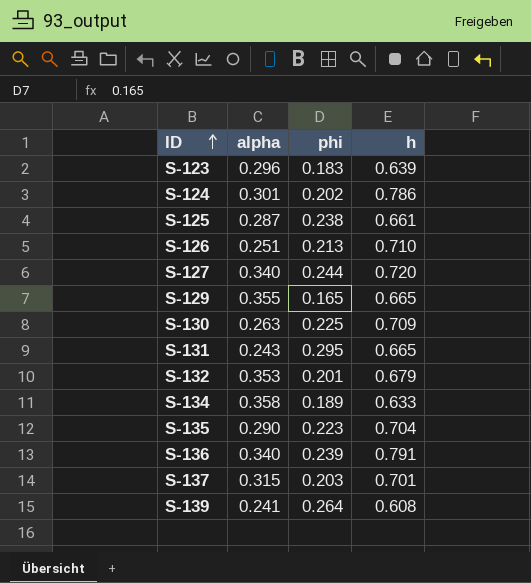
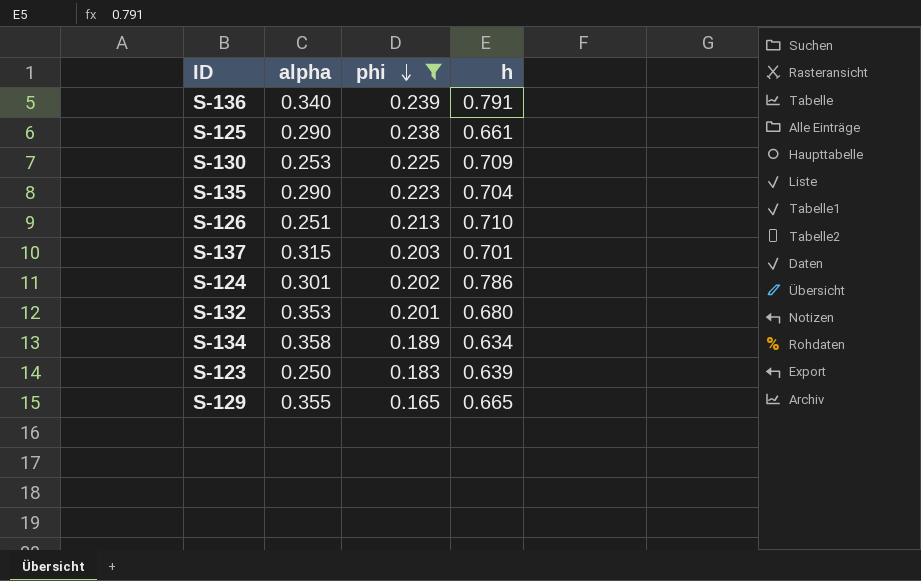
filter: none -> phi <= 0.239
row order: ID ascending -> phi descending
S-125 | alpha: 0.287 -> 0.290
S-130 | alpha: 0.263 -> 0.253
S-132 | h: 0.679 -> 0.680
S-134 | h: 0.633 -> 0.634
S-123 | alpha: 0.296 -> 0.250

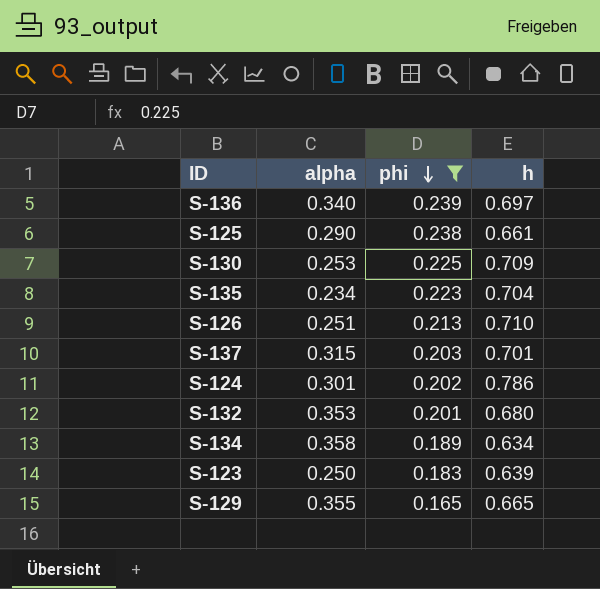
S-136 | h: 0.791 -> 0.697
S-135 | alpha: 0.290 -> 0.234

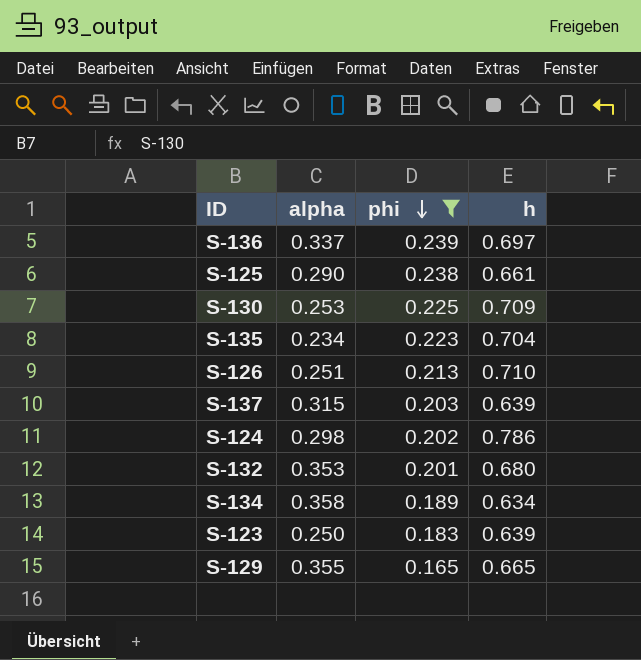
S-136 | alpha: 0.340 -> 0.337
S-137 | h: 0.701 -> 0.639
S-124 | alpha: 0.301 -> 0.298

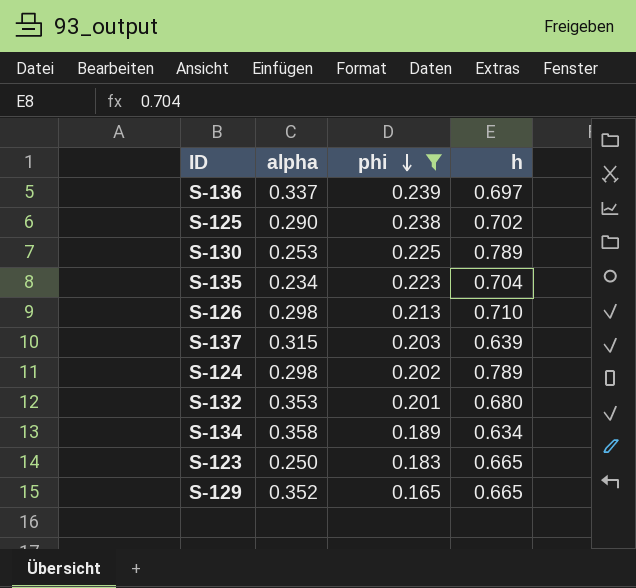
S-125 | h: 0.661 -> 0.702
S-130 | h: 0.709 -> 0.789
S-126 | alpha: 0.251 -> 0.298
S-124 | h: 0.786 -> 0.789
S-123 | h: 0.639 -> 0.665
S-129 | alpha: 0.355 -> 0.352

